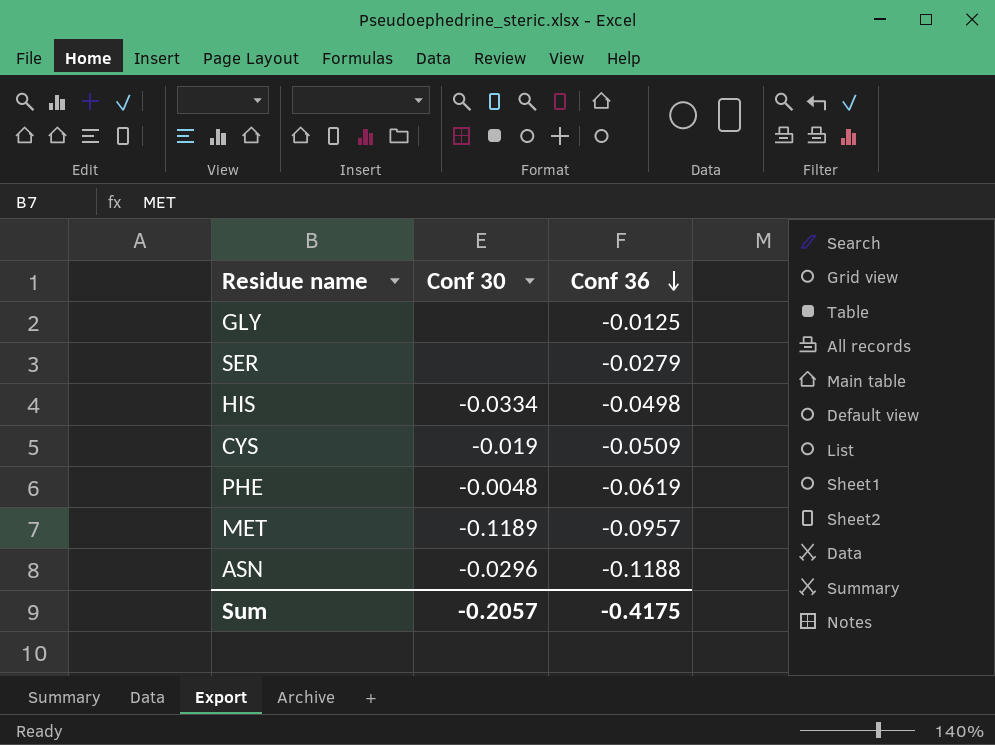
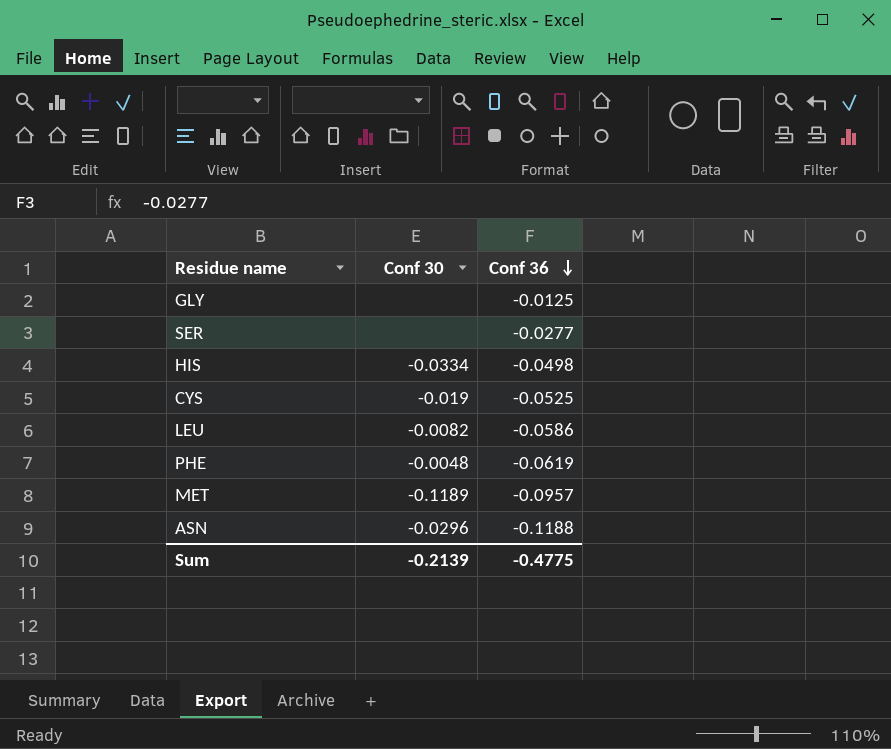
SER | Conf 36: -0.0279 -> -0.0277
CYS | Conf 36: -0.0509 -> -0.0525
row LEU: none -> -0.0082 | -0.0586
Sum | Conf 30: -0.2057 -> -0.2139
Sum | Conf 36: -0.4175 -> -0.4775

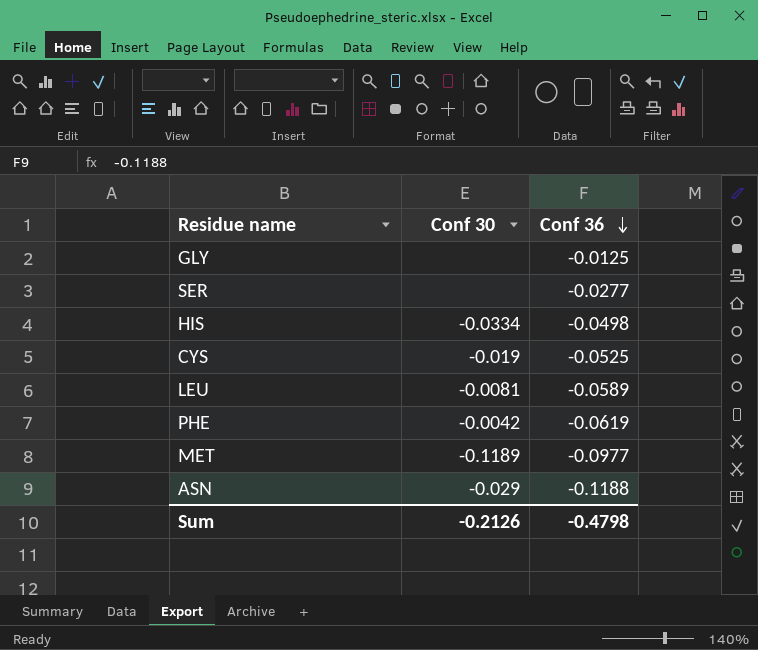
LEU | Conf 30: -0.0082 -> -0.0081
LEU | Conf 36: -0.0586 -> -0.0589
PHE | Conf 30: -0.0048 -> -0.0042
MET | Conf 36: -0.0957 -> -0.0977
ASN | Conf 30: -0.0296 -> -0.029
Sum | Conf 30: -0.2139 -> -0.2126
Sum | Conf 36: -0.4775 -> -0.4798

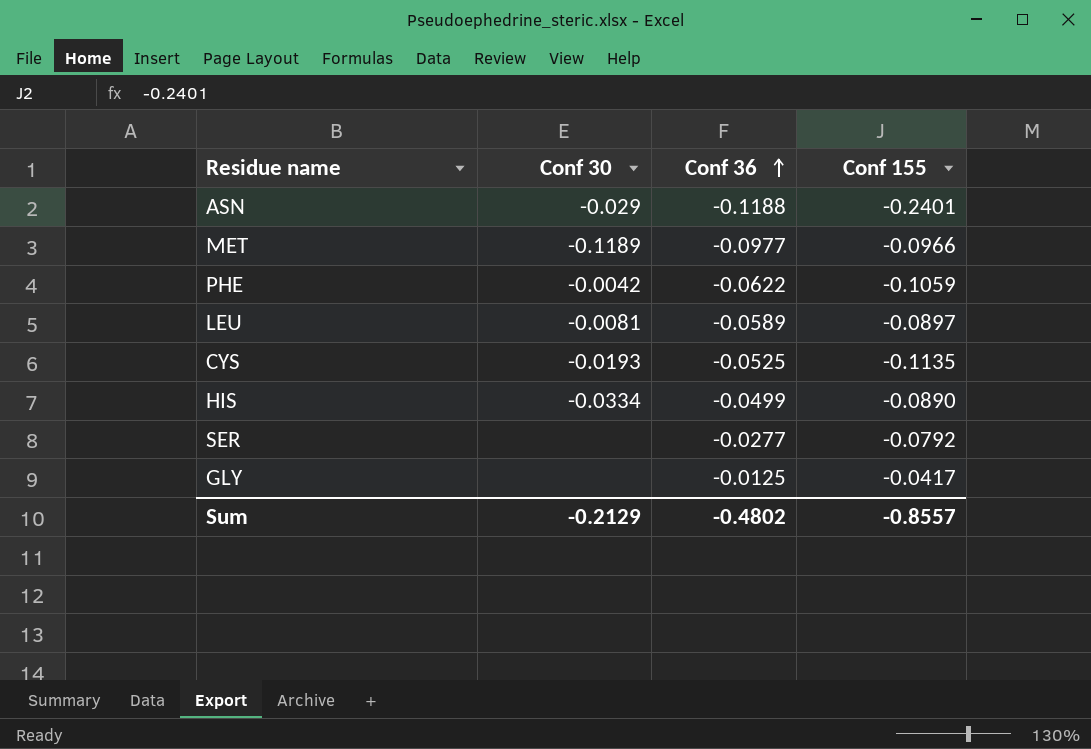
row order: Conf 36 descending -> Conf 36 ascending
column Conf 155 | position: none -> 4
PHE | Conf 36: -0.0619 -> -0.0622
CYS | Conf 30: -0.019 -> -0.0193
HIS | Conf 36: -0.0498 -> -0.0499
Sum | Conf 30: -0.2126 -> -0.2129
Sum | Conf 36: -0.4798 -> -0.4802

